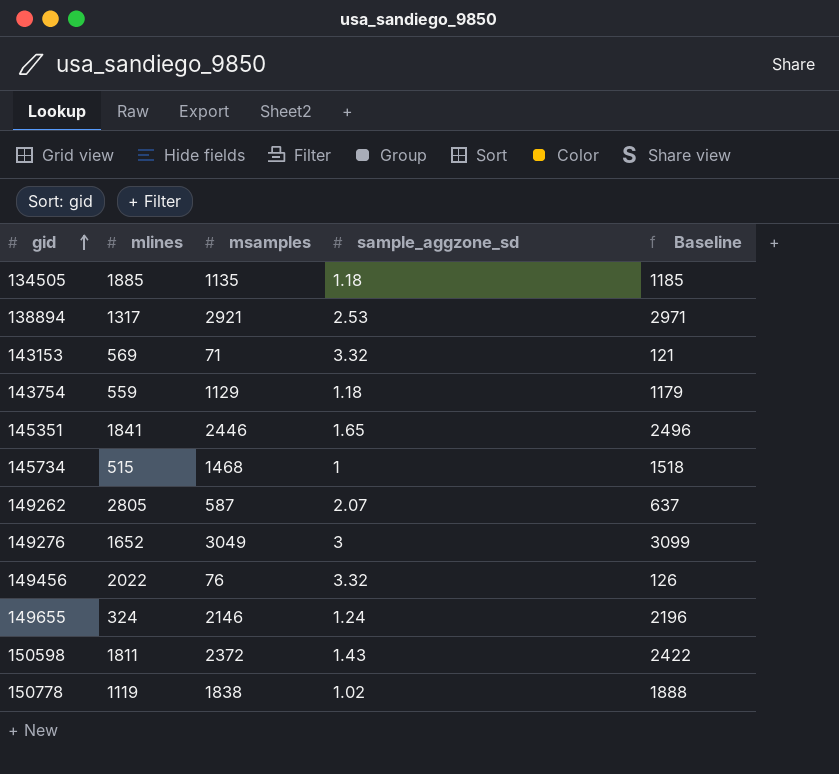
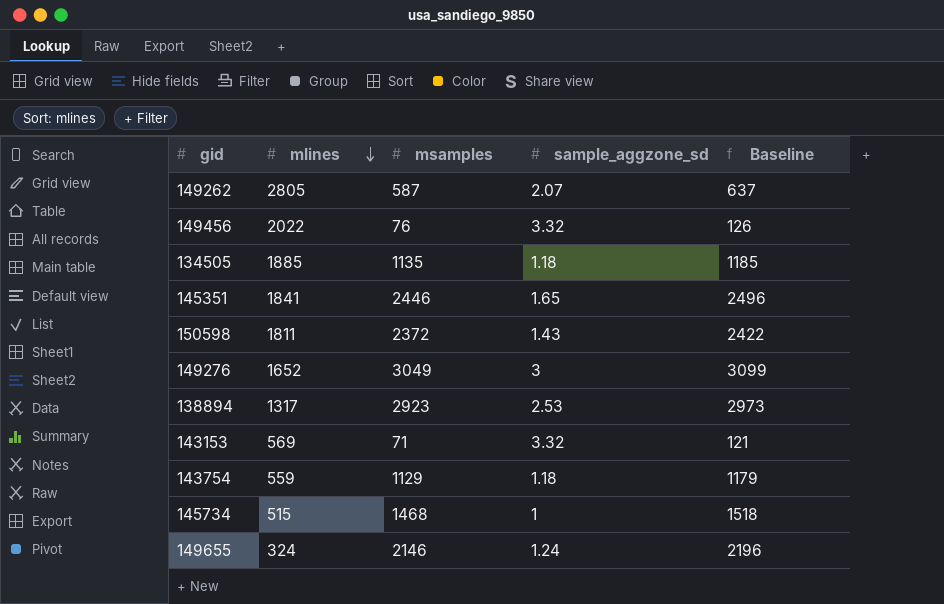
row order: gid ascending -> mlines descending
row 150778: 1119 | 1838 | 1.02 | 1888 -> none
138894 | msamples: 2921 -> 2923
138894 | Baseline: 2971 -> 2973

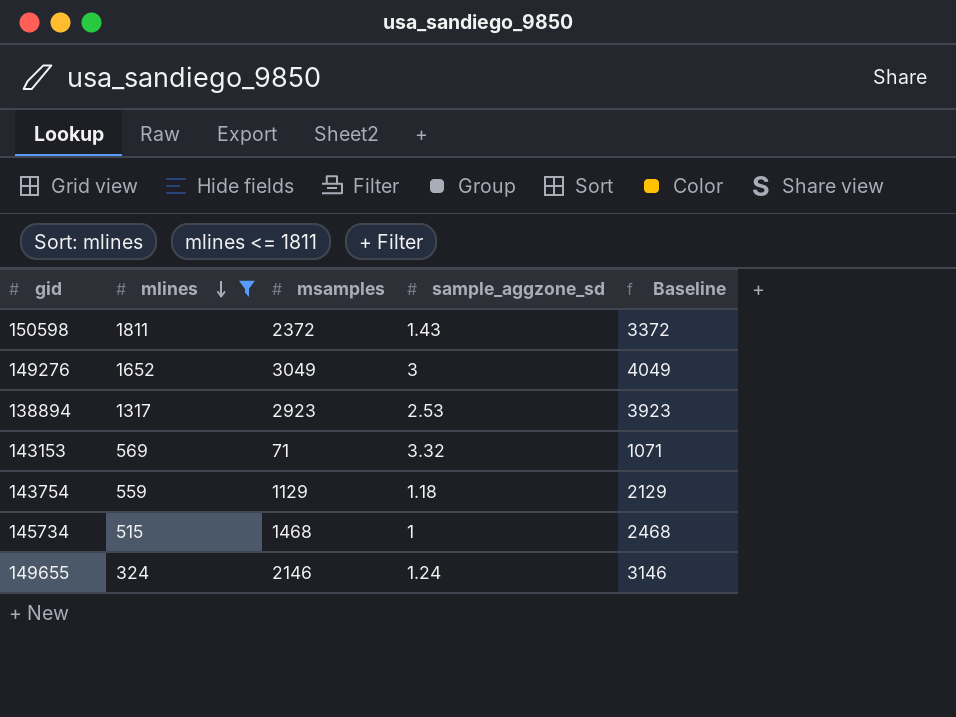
filter: none -> mlines <= 1811
column Baseline | formula: [msamples] + 50 -> [msamples] + 1000

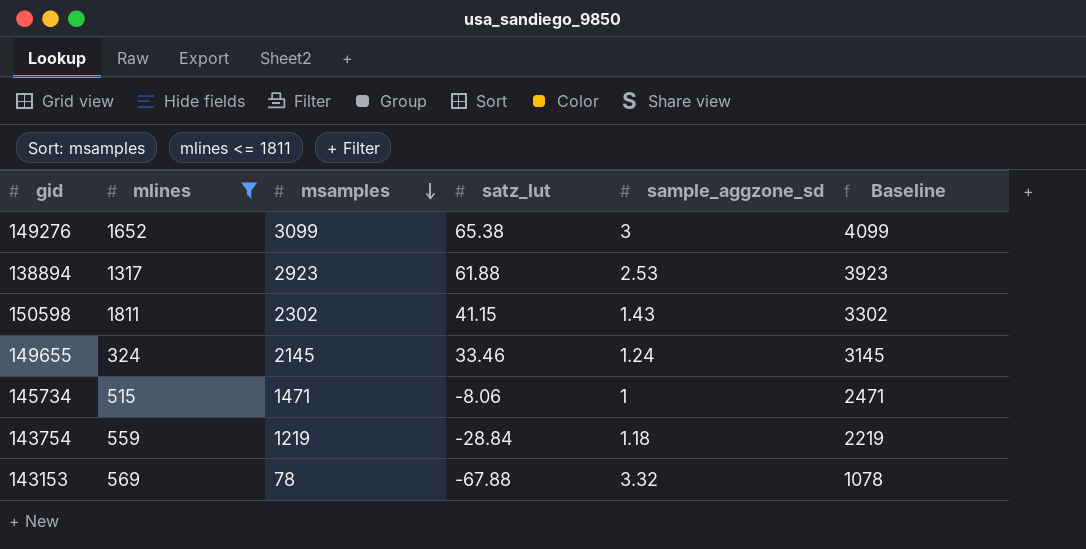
row order: mlines descending -> msamples descending
column satz_lut | position: none -> 4
149276 | msamples: 3049 -> 3099
149276 | Baseline: 4049 -> 4099
150598 | msamples: 2372 -> 2302
150598 | Baseline: 3372 -> 3302
149655 | msamples: 2146 -> 2145
149655 | Baseline: 3146 -> 3145
145734 | msamples: 1468 -> 1471
145734 | Baseline: 2468 -> 2471
143754 | msamples: 1129 -> 1219
143754 | Baseline: 2129 -> 2219
143153 | msamples: 71 -> 78
143153 | Baseline: 1071 -> 1078

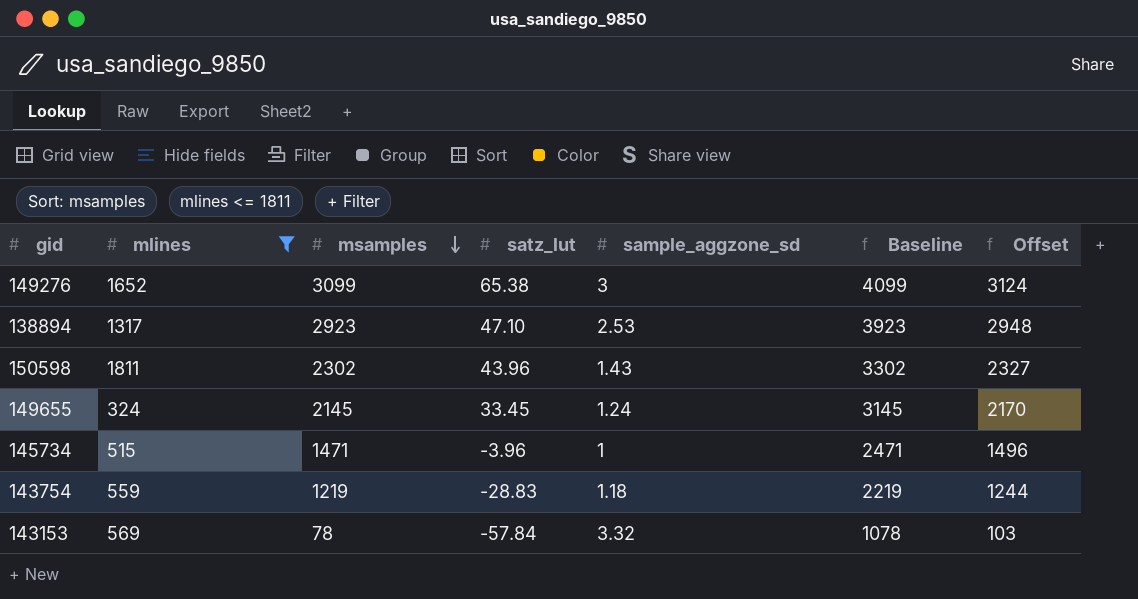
column Offset | formula: none -> [msamples] + 25
138894 | satz_lut: 61.88 -> 47.10
150598 | satz_lut: 41.15 -> 43.96
149655 | satz_lut: 33.46 -> 33.45
145734 | satz_lut: -8.06 -> -3.96
143754 | satz_lut: -28.84 -> -28.83
143153 | satz_lut: -67.88 -> -57.84

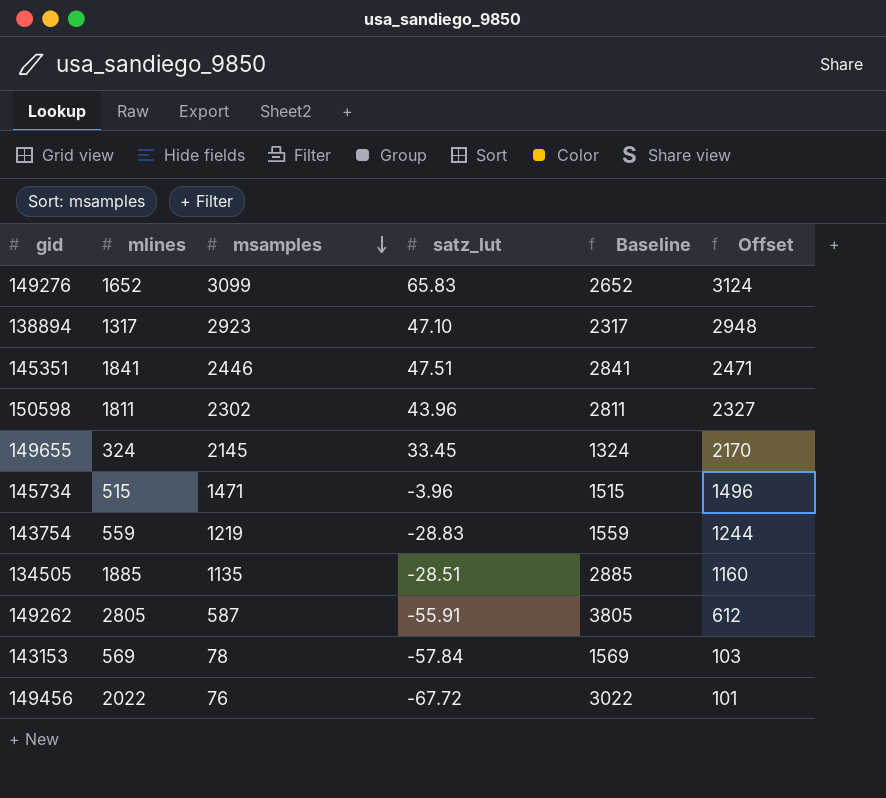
filter: mlines <= 1811 -> none
column sample_aggzone_sd | position: 5 -> none
column Baseline | formula: [msamples] + 1000 -> [mlines] + 1000
149276 | satz_lut: 65.38 -> 65.83

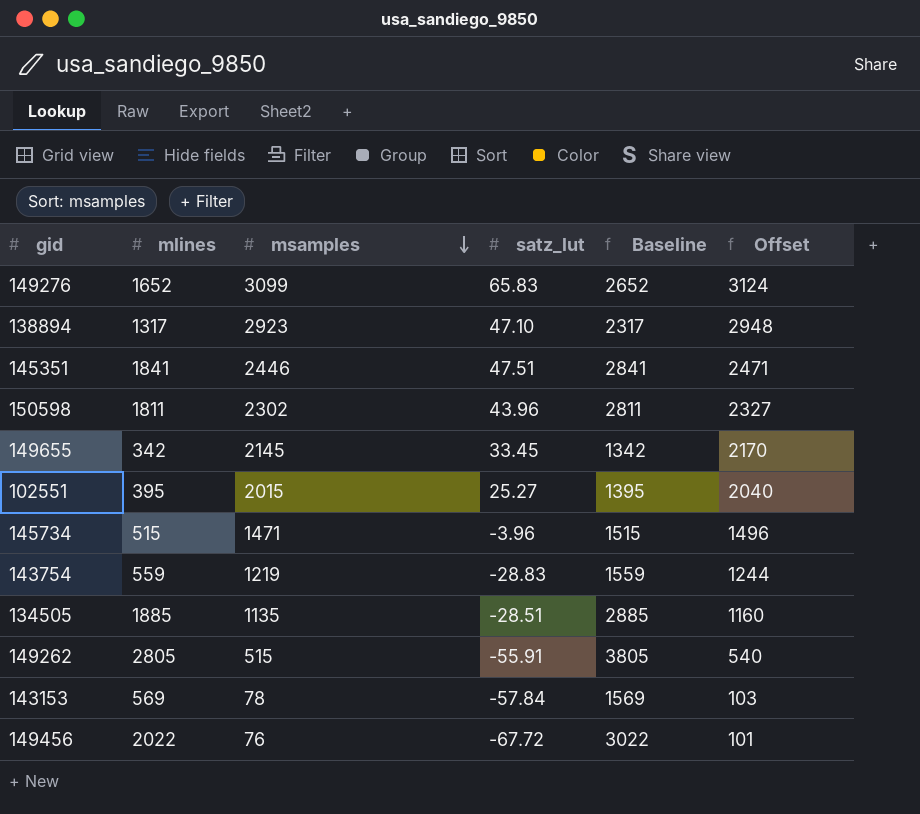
149655 | mlines: 324 -> 342
149655 | Baseline: 1324 -> 1342
row 102551: none -> 395 | 2015 | 25.27 | 1395 | 2040
149262 | msamples: 587 -> 515
149262 | Offset: 612 -> 540

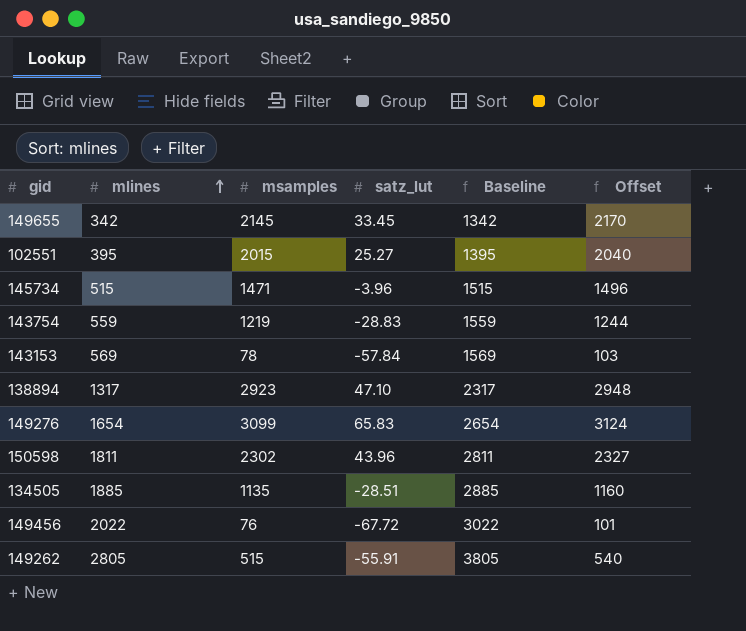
row order: msamples descending -> mlines ascending
row 145351: 1841 | 2446 | 47.51 | 2841 | 2471 -> none
149276 | mlines: 1652 -> 1654
149276 | Baseline: 2652 -> 2654

